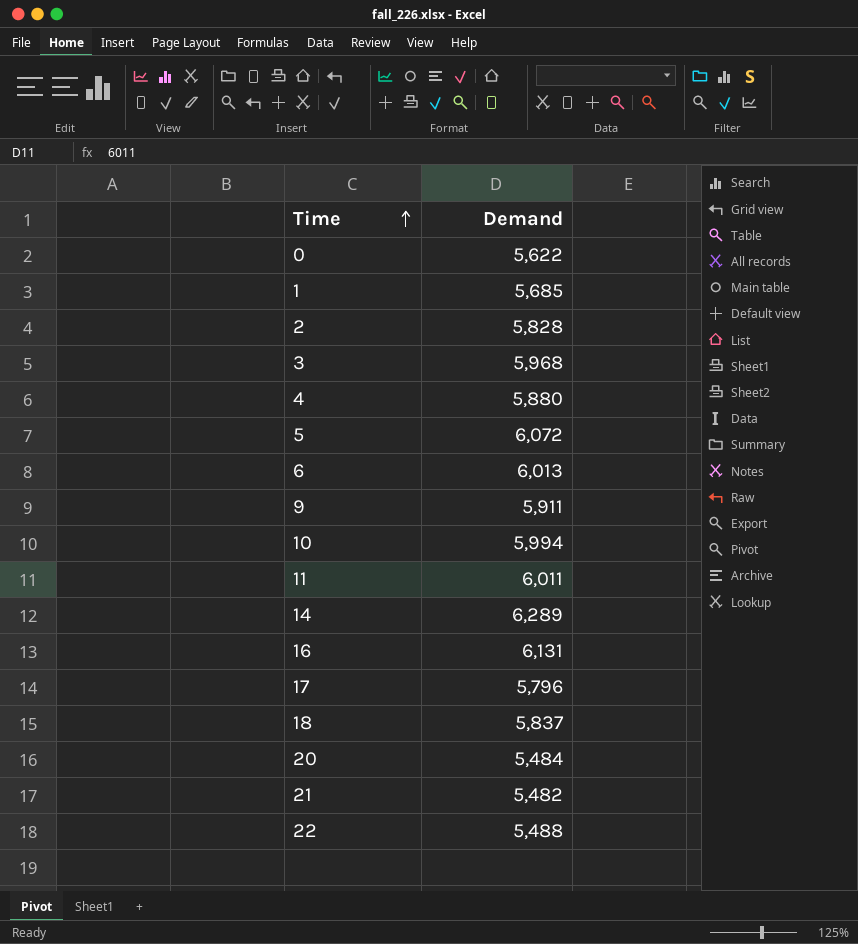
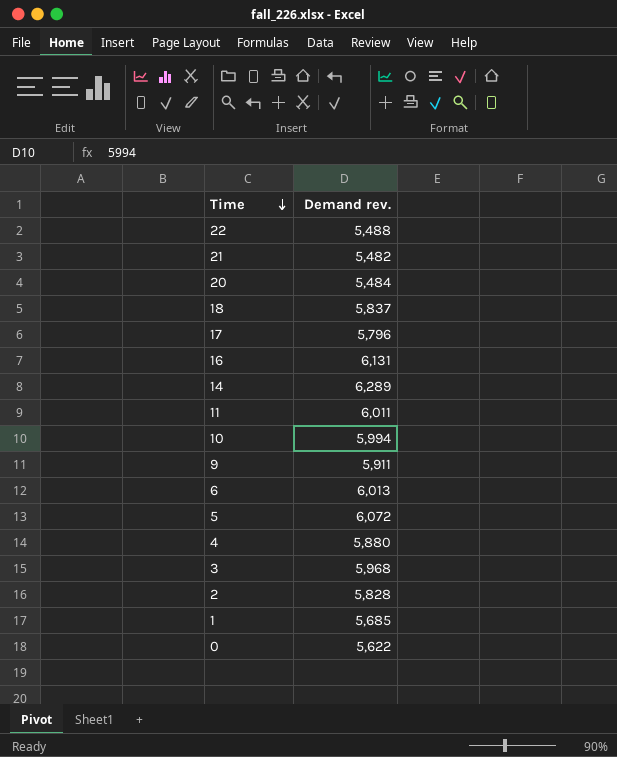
row order: Time ascending -> Time descending
column name: Demand -> Demand rev.

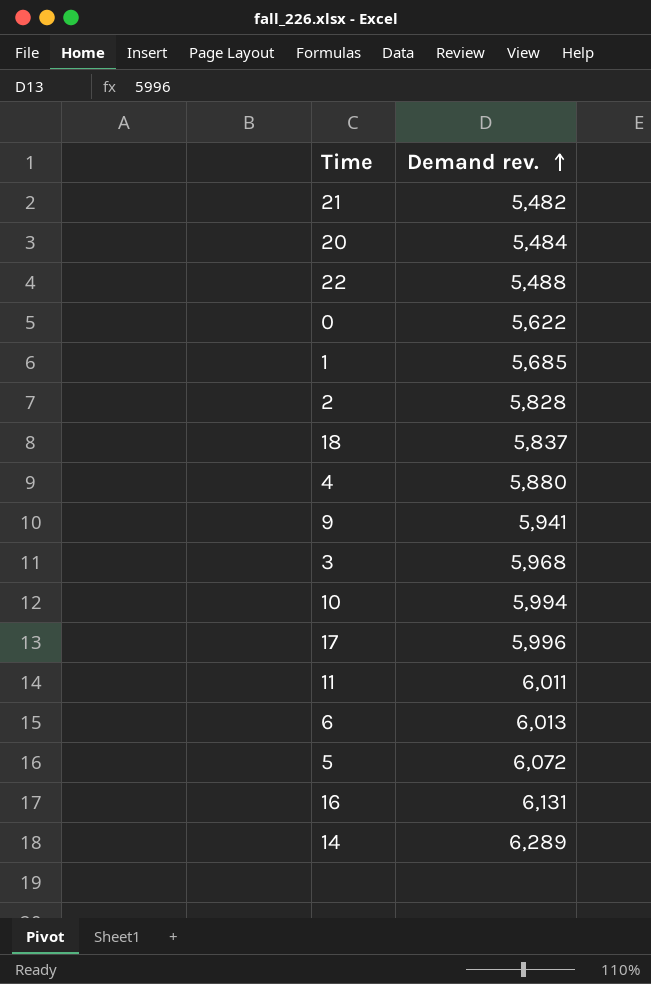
row order: Time descending -> Demand rev. ascending
9 | Demand rev.: 5,911 -> 5,941
17 | Demand rev.: 5,796 -> 5,996

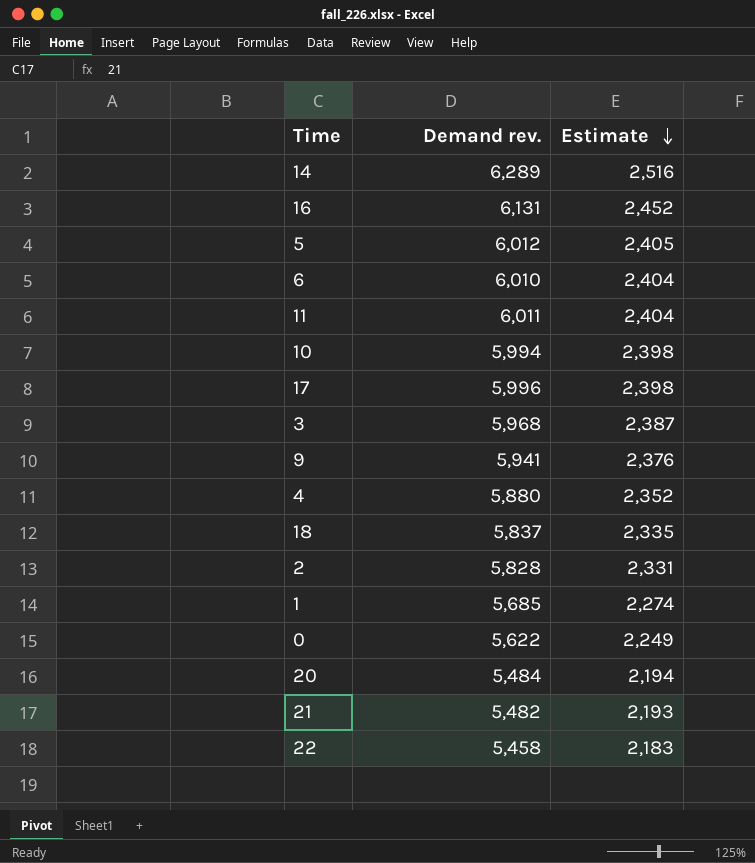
row order: Demand rev. ascending -> Estimate descending
column Estimate | formula: none -> [Demand rev.] * 0.4
5 | Demand rev.: 6,072 -> 6,012
6 | Demand rev.: 6,013 -> 6,010
22 | Demand rev.: 5,488 -> 5,458

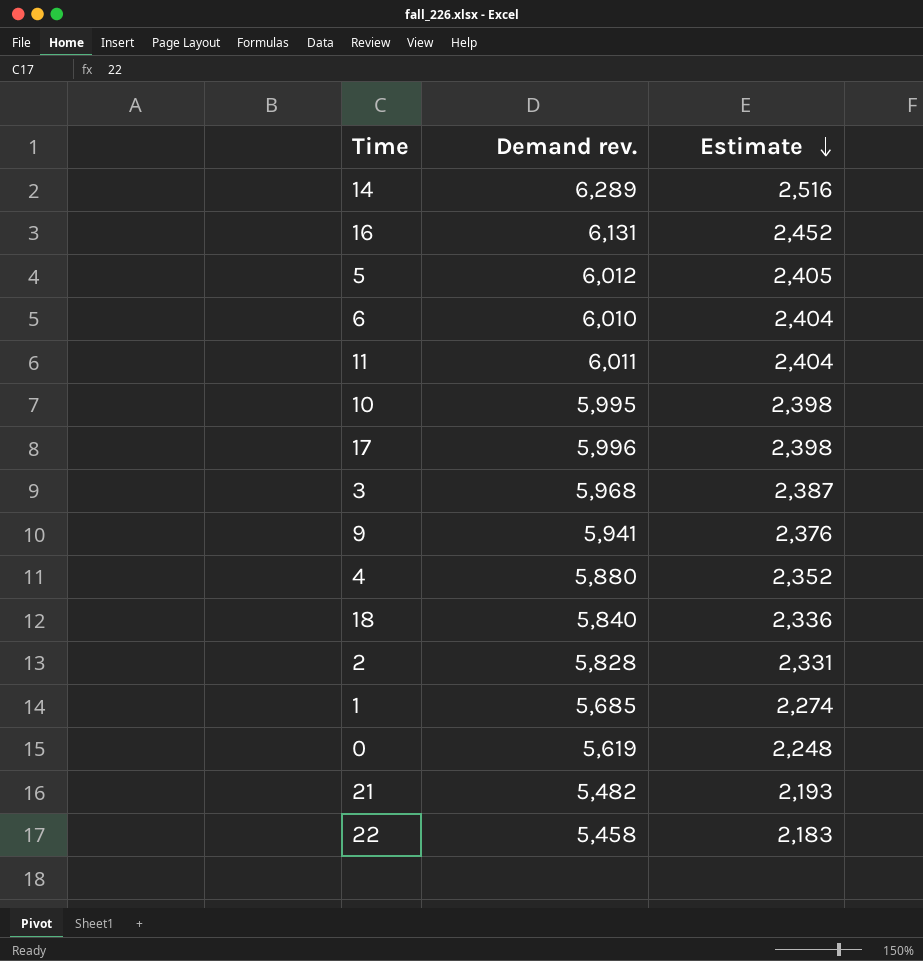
row 20: 5,484 | 2,194 -> none
10 | Demand rev.: 5,994 -> 5,995
18 | Demand rev.: 5,837 -> 5,840
18 | Estimate: 2,335 -> 2,336
0 | Demand rev.: 5,622 -> 5,619
0 | Estimate: 2,249 -> 2,248

